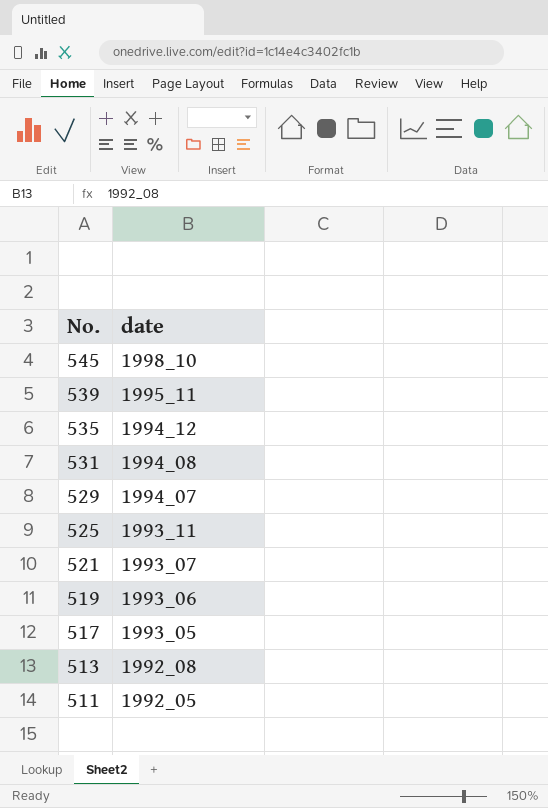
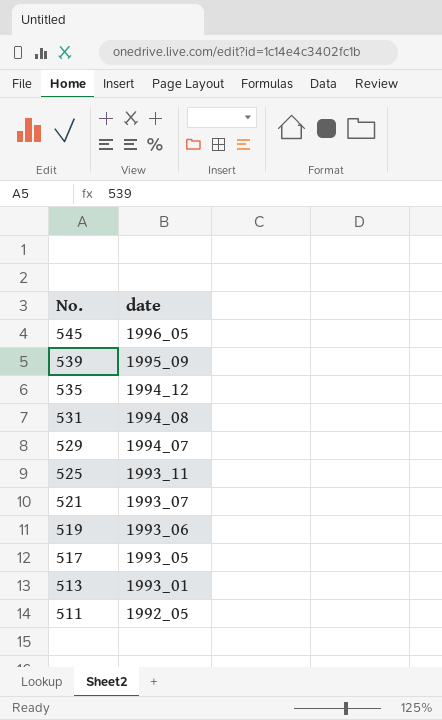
545 | date: 1998_10 -> 1996_05
539 | date: 1995_11 -> 1995_09
513 | date: 1992_08 -> 1993_01

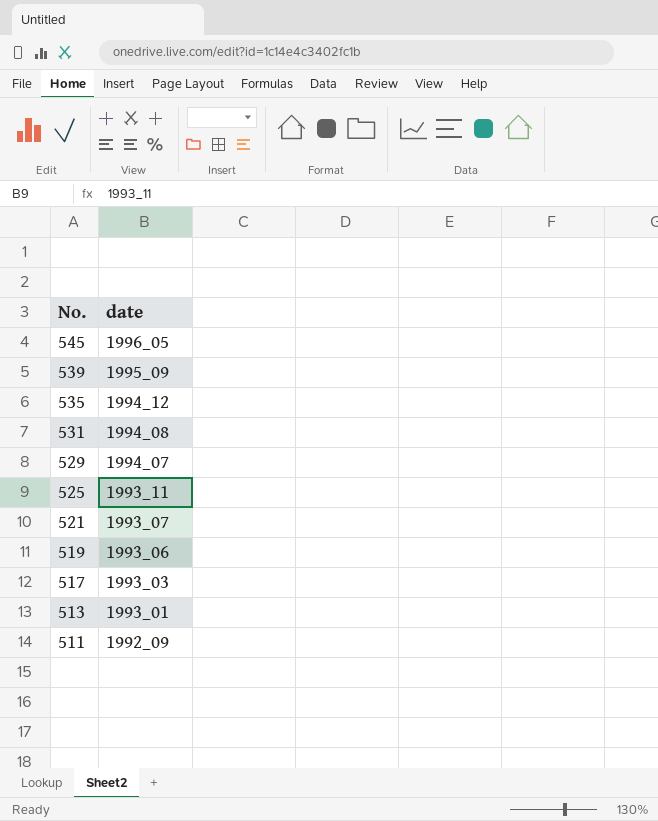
517 | date: 1993_05 -> 1993_03
511 | date: 1992_05 -> 1992_09

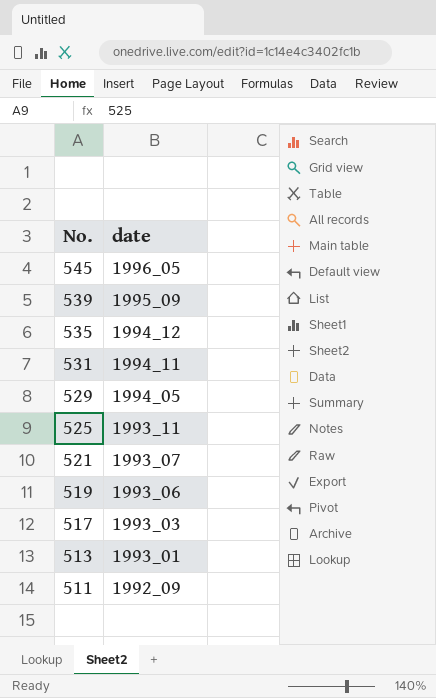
531 | date: 1994_08 -> 1994_11
529 | date: 1994_07 -> 1994_05

